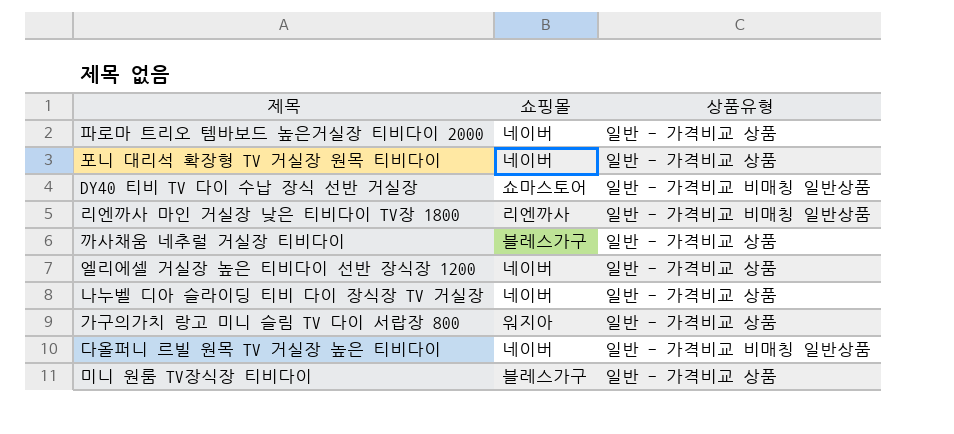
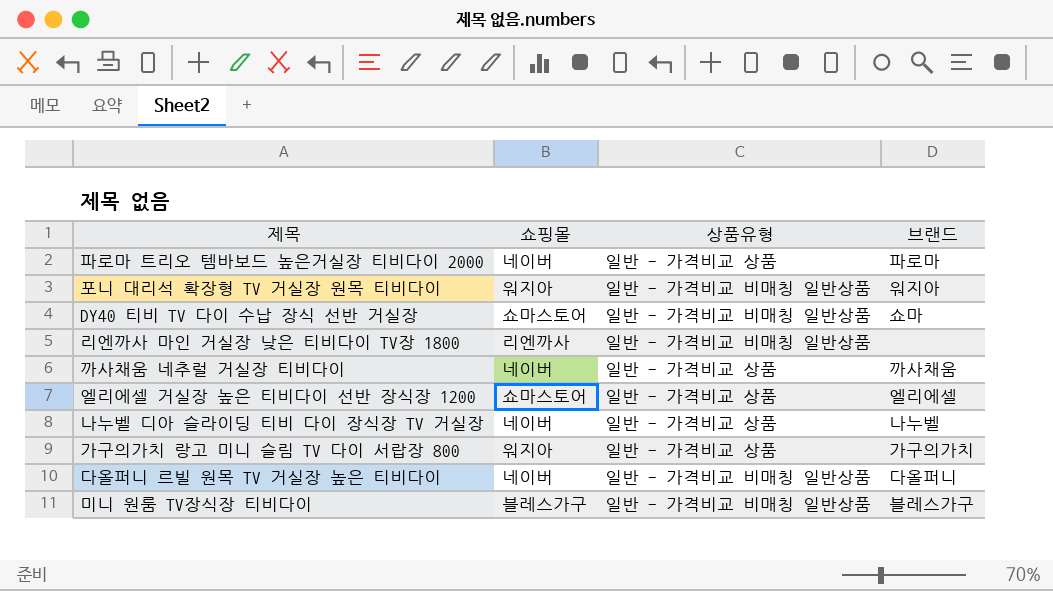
column 브랜드 | position: none -> 4
포니 대리석 확장형 TV 거실장 원목 티비다이 | 쇼핑몰: 네이버 -> 워지아
포니 대리석 확장형 TV 거실장 원목 티비다이 | 상품유형: 일반 - 가격비교 상품 -> 일반 - 가격비교 비매칭 일반상품
까사채움 네추럴 거실장 티비다이 | 쇼핑몰: 블레스가구 -> 네이버
엘리에셀 거실장 높은 티비다이 선반 장식장 1200 | 쇼핑몰: 네이버 -> 쇼마스토어
미니 원룸 TV장식장 티비다이 | 상품유형: 일반 - 가격비교 상품 -> 일반 - 가격비교 비매칭 일반상품

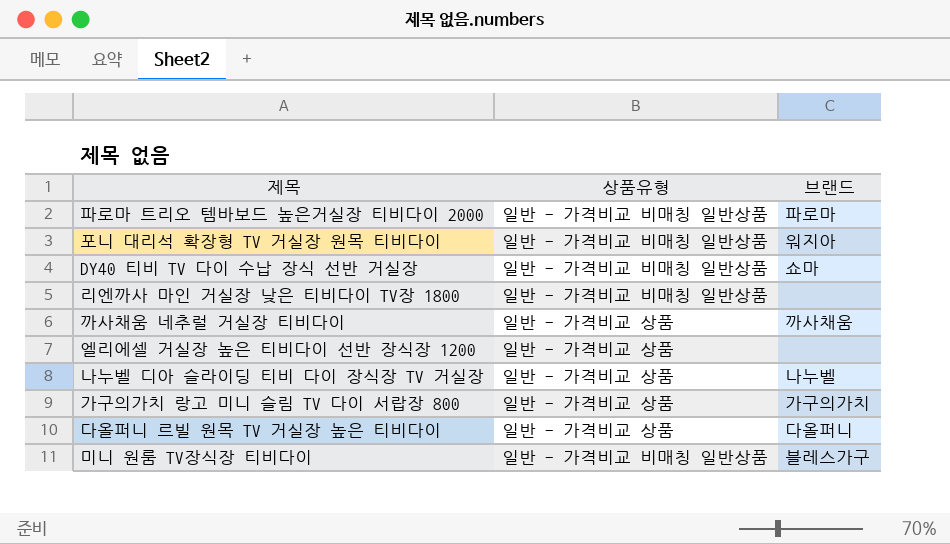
column 쇼핑몰 | position: 2 -> none
파로마 트리오 템바보드 높은거실장 티비다이 2000 | 상품유형: 일반 - 가격비교 상품 -> 일반 - 가격비교 비매칭 일반상품
엘리에셀 거실장 높은 티비다이 선반 장식장 1200 | 브랜드: 엘리에셀 -> none
다올퍼니 르빌 원목 TV 거실장 높은 티비다이 | 상품유형: 일반 - 가격비교 비매칭 일반상품 -> 일반 - 가격비교 상품

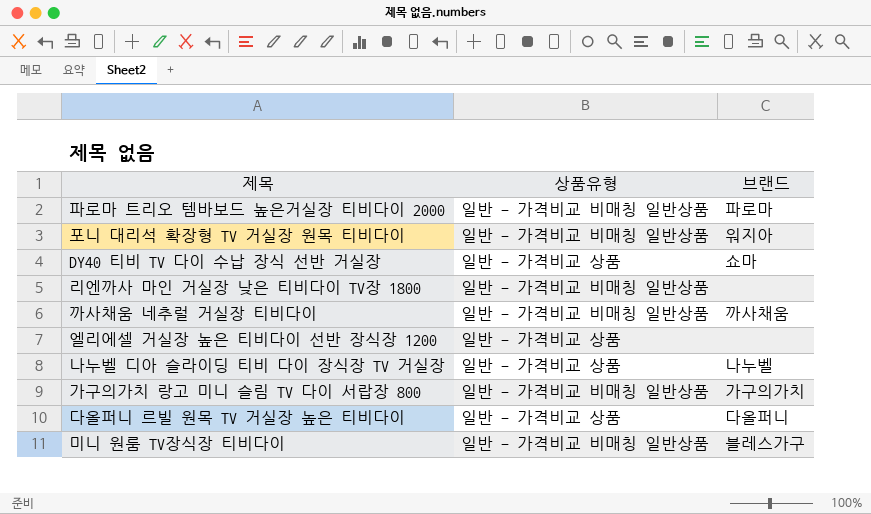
DY40 티비 TV 다이 수납 장식 선반 거실장 | 상품유형: 일반 - 가격비교 비매칭 일반상품 -> 일반 - 가격비교 상품
까사채움 네추럴 거실장 티비다이 | 상품유형: 일반 - 가격비교 상품 -> 일반 - 가격비교 비매칭 일반상품
가구의가치 랑고 미니 슬림 TV 다이 서랍장 800 | 상품유형: 일반 - 가격비교 상품 -> 일반 - 가격비교 비매칭 일반상품

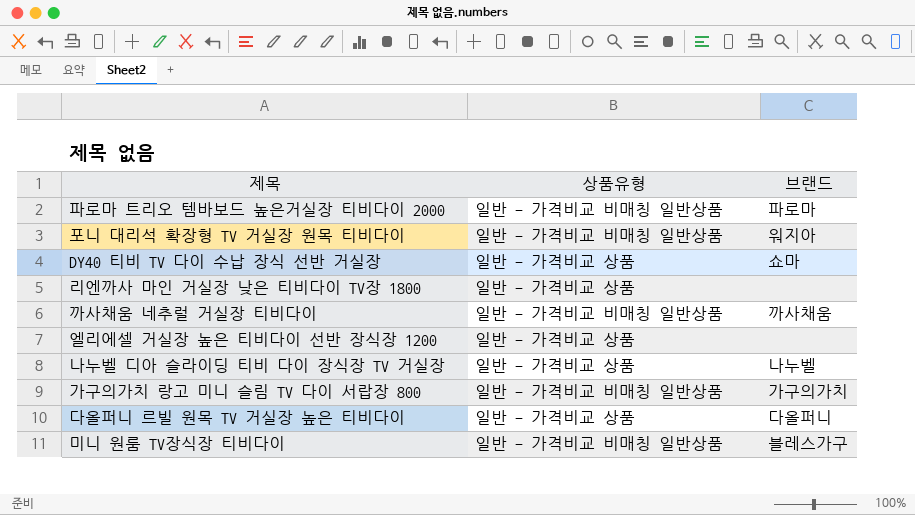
리엔까사 마인 거실장 낮은 티비다이 TV장 1800 | 상품유형: 일반 - 가격비교 비매칭 일반상품 -> 일반 - 가격비교 상품

